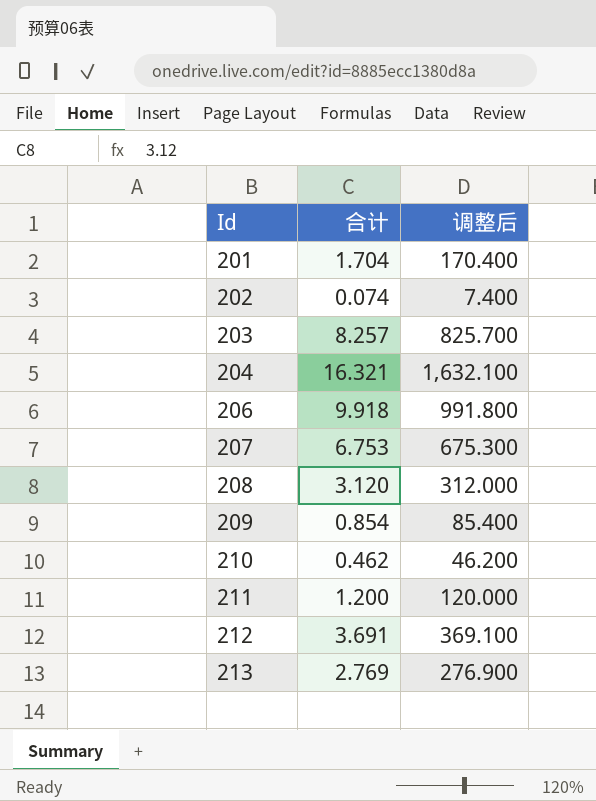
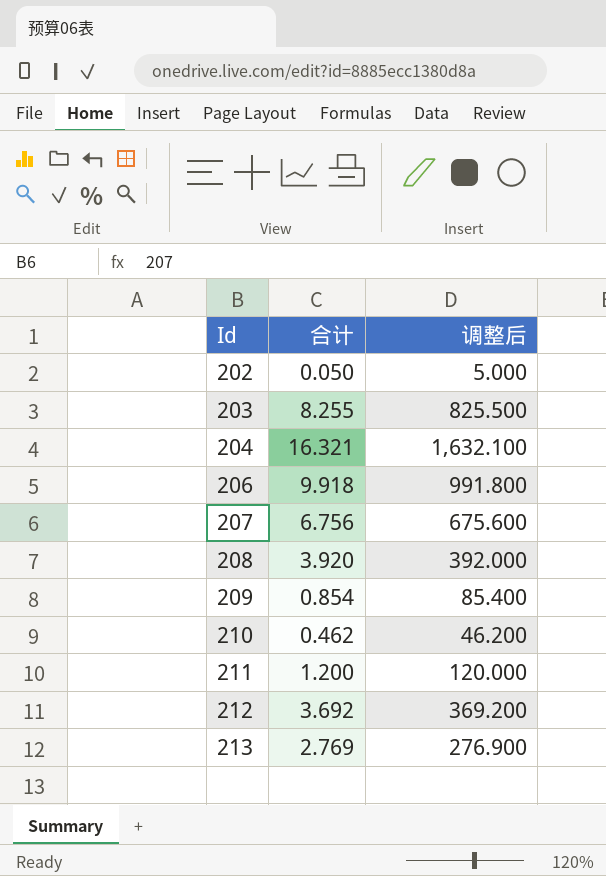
row 201: 1.704 | 170.400 -> none
202 | 合计: 0.074 -> 0.050
202 | 调整后: 7.400 -> 5.000
203 | 合计: 8.257 -> 8.255
203 | 调整后: 825.700 -> 825.500
207 | 合计: 6.753 -> 6.756
207 | 调整后: 675.300 -> 675.600
208 | 合计: 3.120 -> 3.920
208 | 调整后: 312.000 -> 392.000
212 | 合计: 3.691 -> 3.692
212 | 调整后: 369.100 -> 369.200

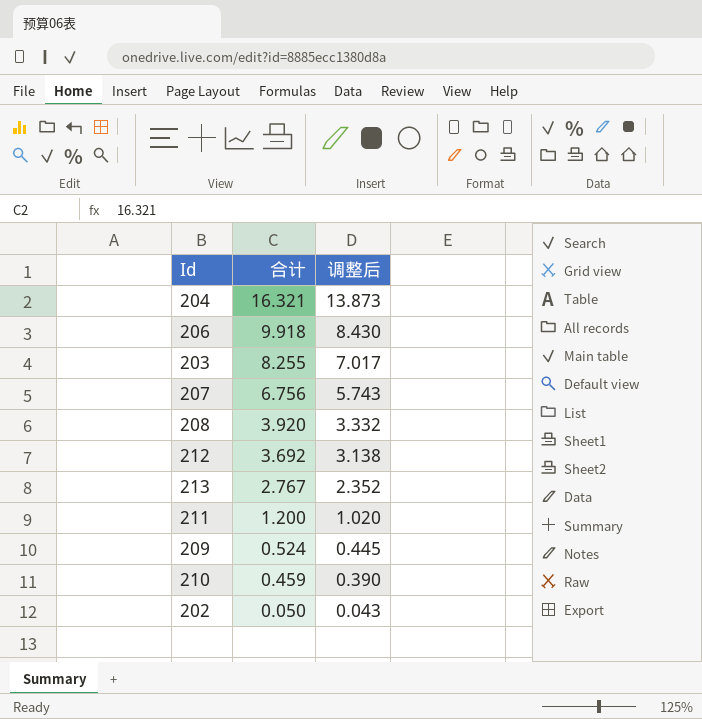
row order: Id ascending -> 合计 descending
column 调整后 | formula: [合计] * 100 -> [合计] * 0.85
213 | 合计: 2.769 -> 2.767
209 | 合计: 0.854 -> 0.524
210 | 合计: 0.462 -> 0.459

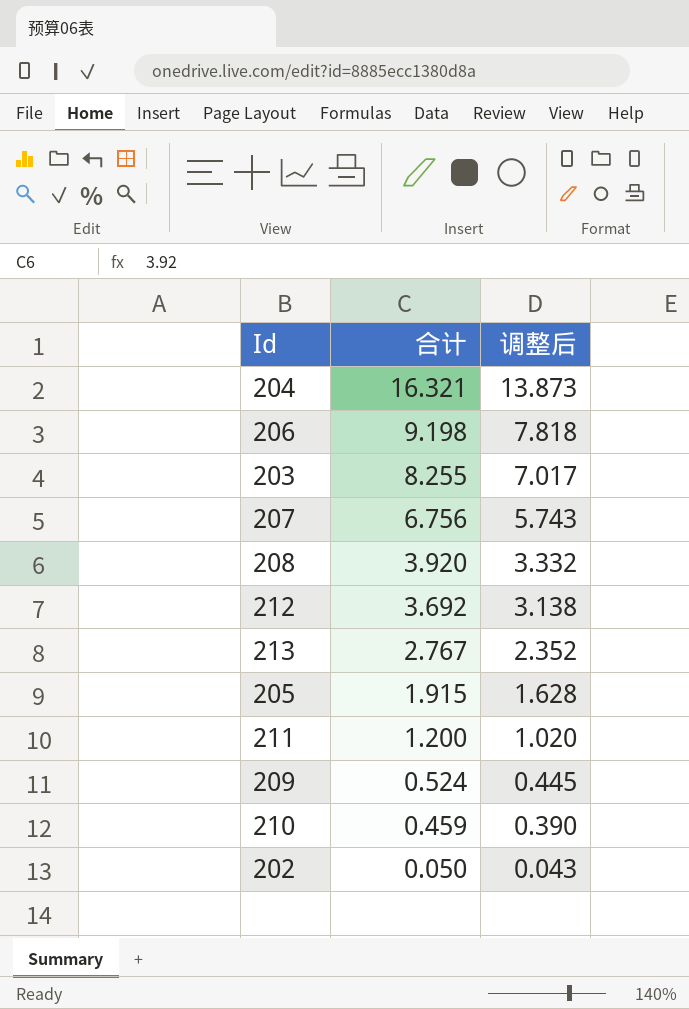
206 | 合计: 9.918 -> 9.198
206 | 调整后: 8.430 -> 7.818
row 205: none -> 1.915 | 1.628

